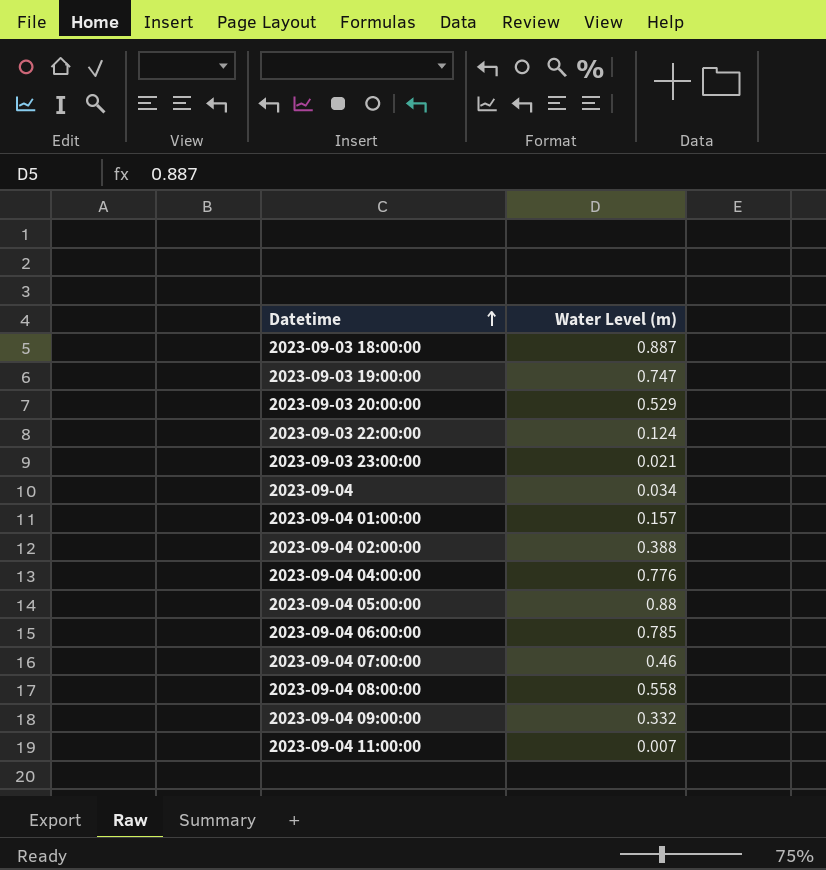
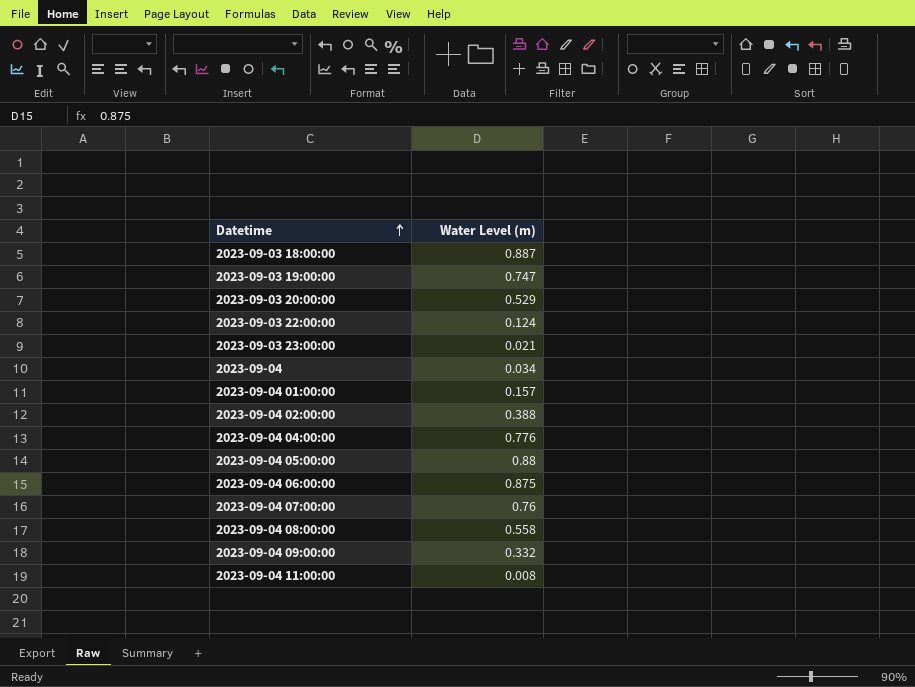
2023-09-04 06:00:00 | Water Level (m): 0.785 -> 0.875
2023-09-04 07:00:00 | Water Level (m): 0.46 -> 0.76
2023-09-04 11:00:00 | Water Level (m): 0.007 -> 0.008

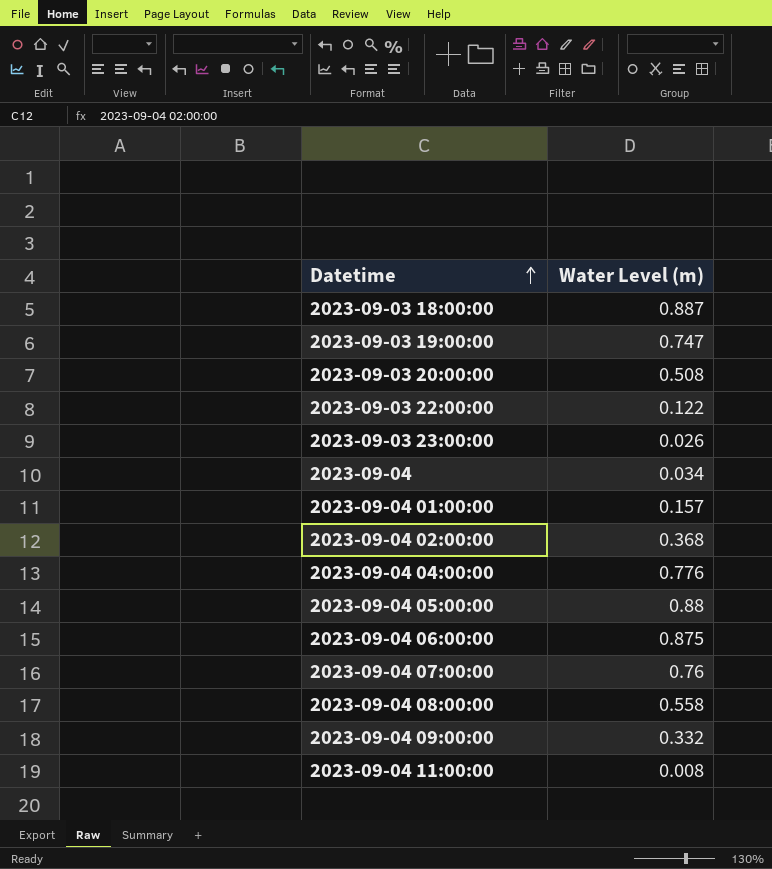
2023-09-03 20:00:00 | Water Level (m): 0.529 -> 0.508
2023-09-03 22:00:00 | Water Level (m): 0.124 -> 0.122
2023-09-03 23:00:00 | Water Level (m): 0.021 -> 0.026
2023-09-04 02:00:00 | Water Level (m): 0.388 -> 0.368

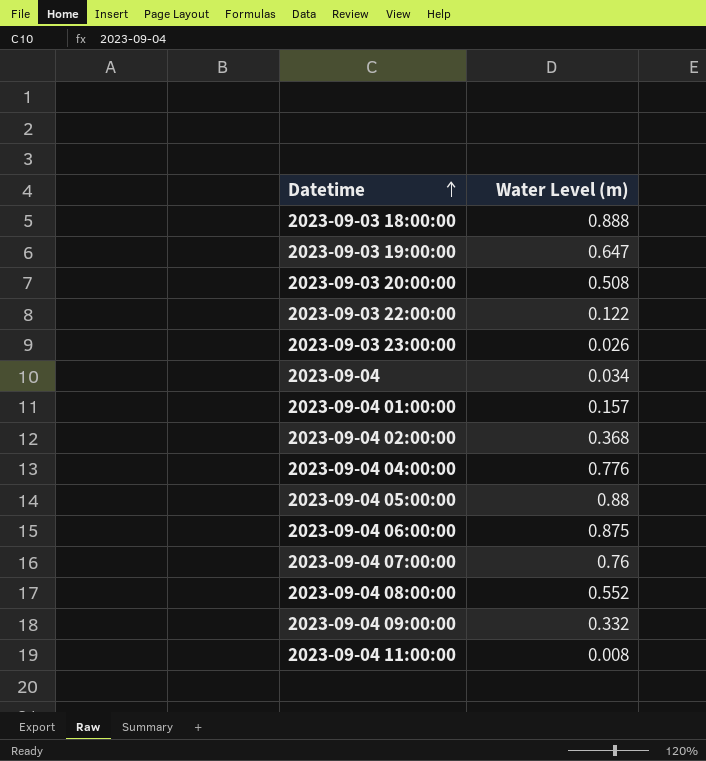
2023-09-03 18:00:00 | Water Level (m): 0.887 -> 0.888
2023-09-03 19:00:00 | Water Level (m): 0.747 -> 0.647
2023-09-04 08:00:00 | Water Level (m): 0.558 -> 0.552

